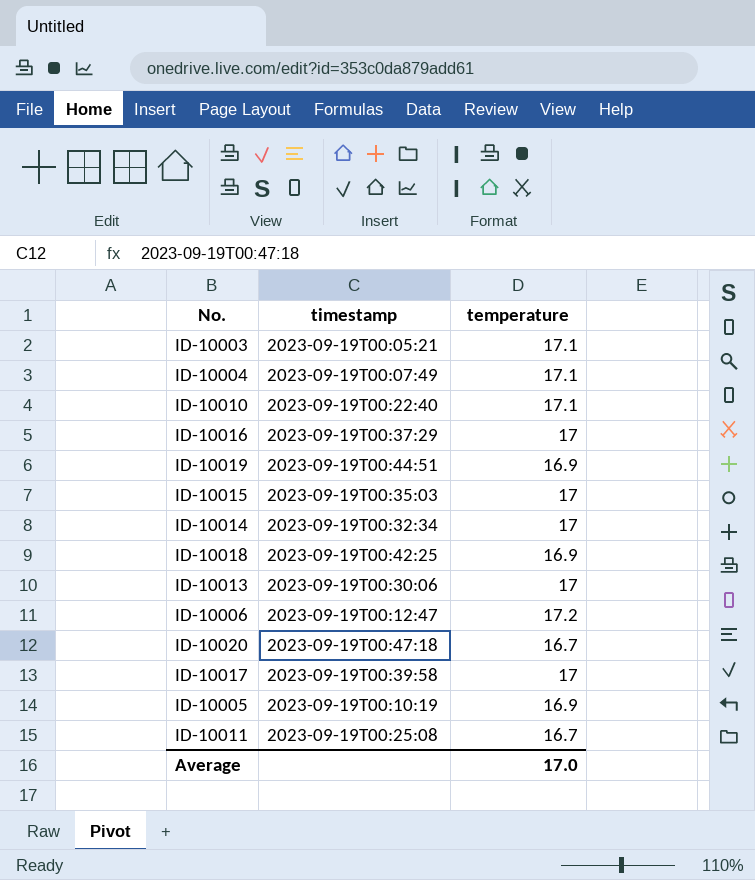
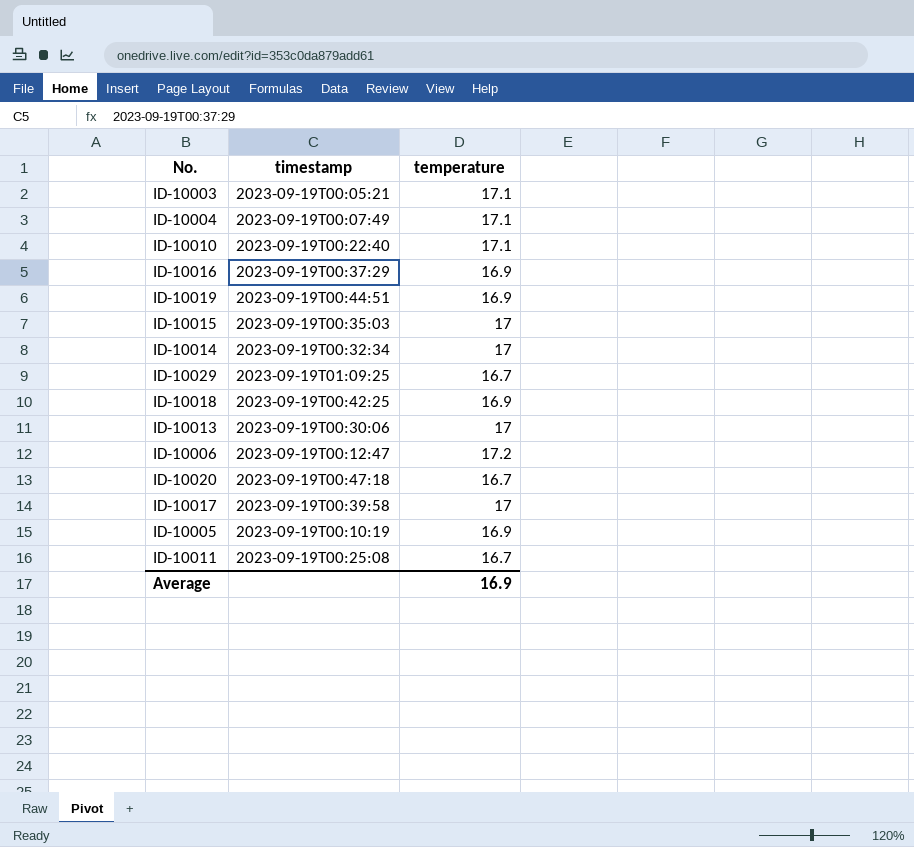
ID-10016 | temperature: 17 -> 16.9
row ID-10029: none -> 2023-09-19T01:09:25 | 16.7
Average | temperature: 17.0 -> 16.9

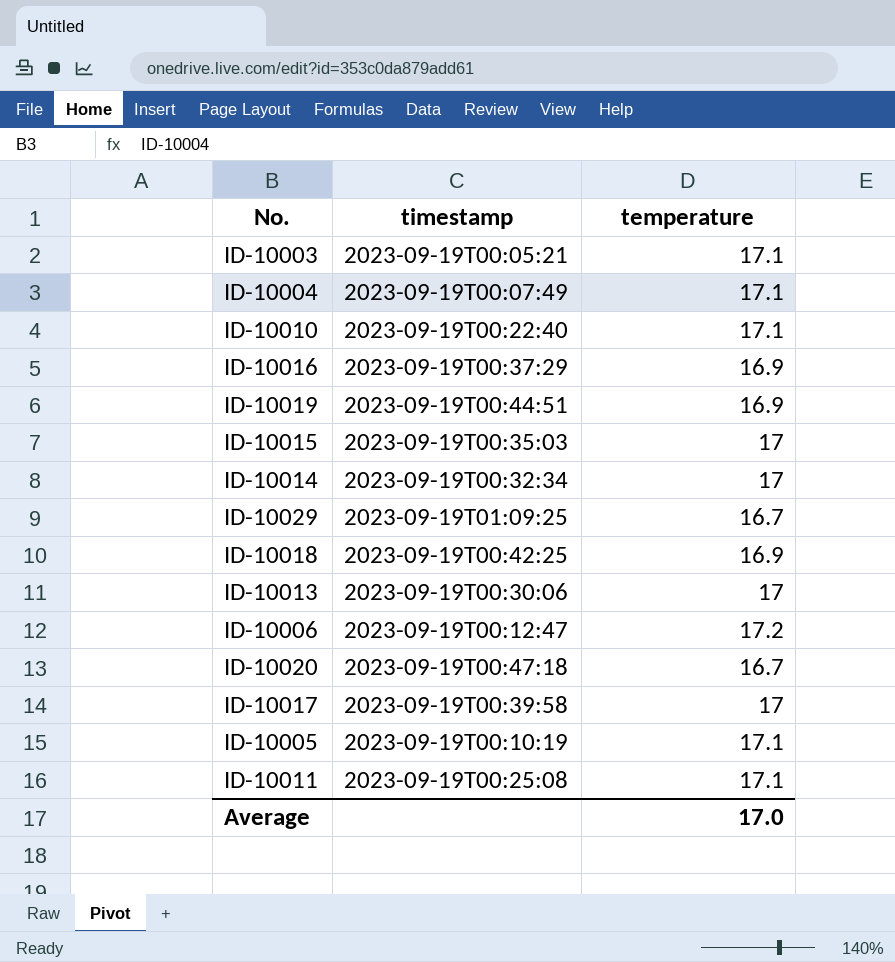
ID-10005 | temperature: 16.9 -> 17.1
ID-10011 | temperature: 16.7 -> 17.1
Average | temperature: 16.9 -> 17.0

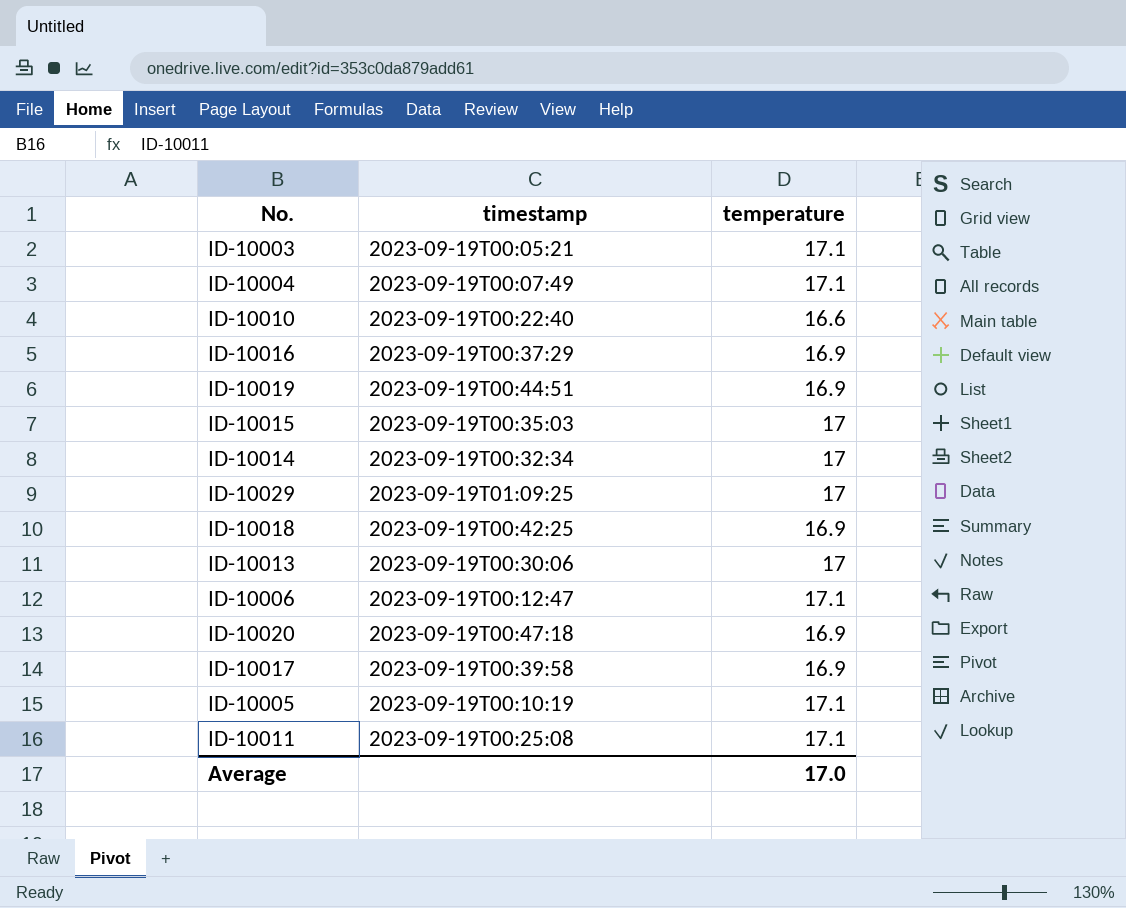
ID-10010 | temperature: 17.1 -> 16.6
ID-10029 | temperature: 16.7 -> 17
ID-10006 | temperature: 17.2 -> 17.1
ID-10020 | temperature: 16.7 -> 16.9
ID-10017 | temperature: 17 -> 16.9

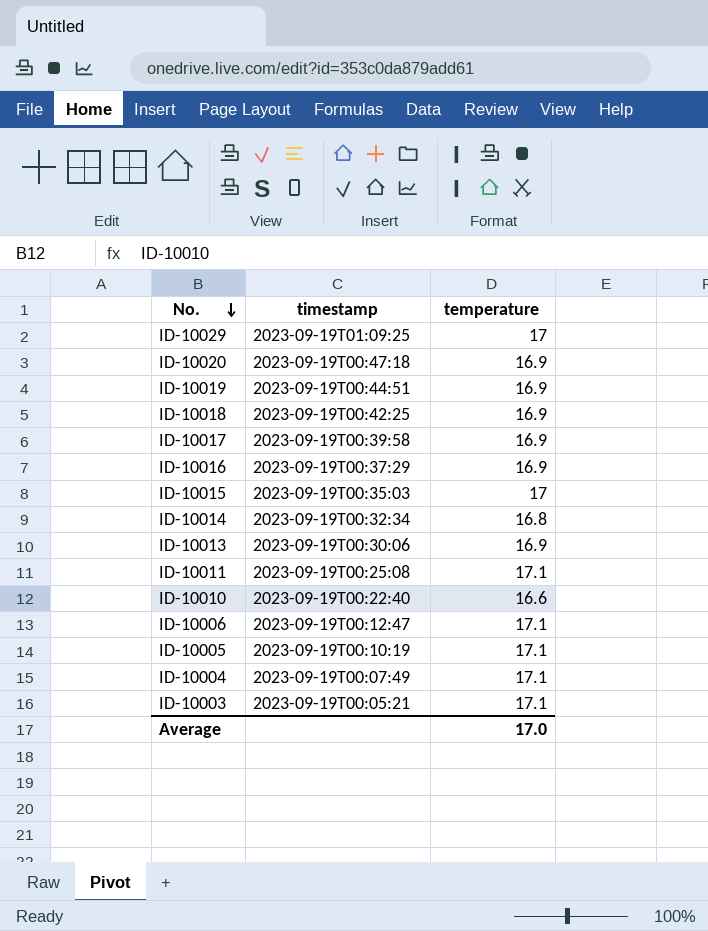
row order: none -> No. descending
ID-10014 | temperature: 17 -> 16.8
ID-10013 | temperature: 17 -> 16.9

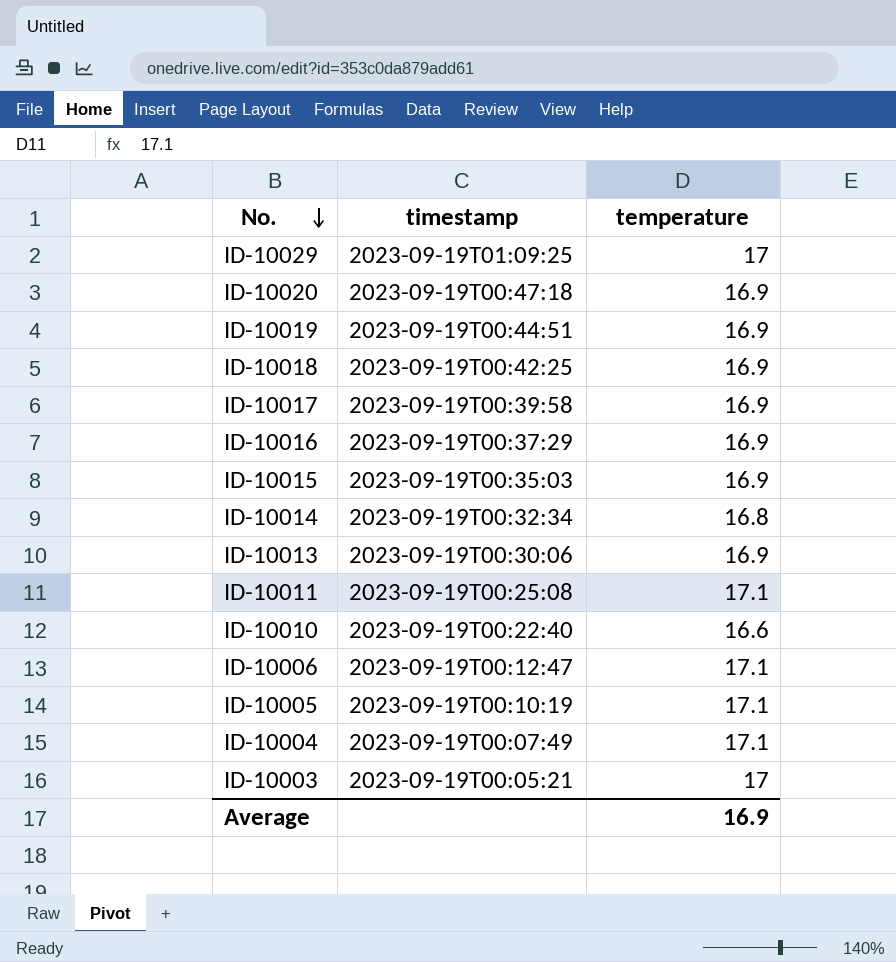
ID-10015 | temperature: 17 -> 16.9
ID-10003 | temperature: 17.1 -> 17
Average | temperature: 17.0 -> 16.9

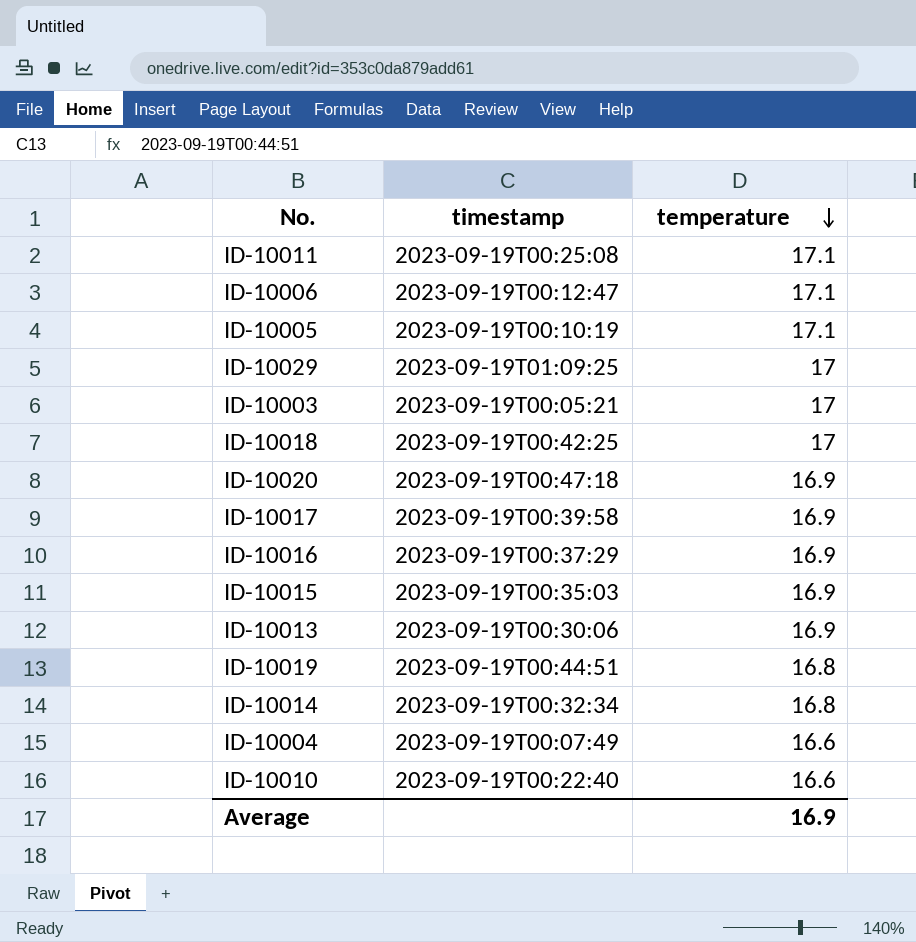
row order: No. descending -> temperature descending
ID-10018 | temperature: 16.9 -> 17
ID-10019 | temperature: 16.9 -> 16.8
ID-10004 | temperature: 17.1 -> 16.6

